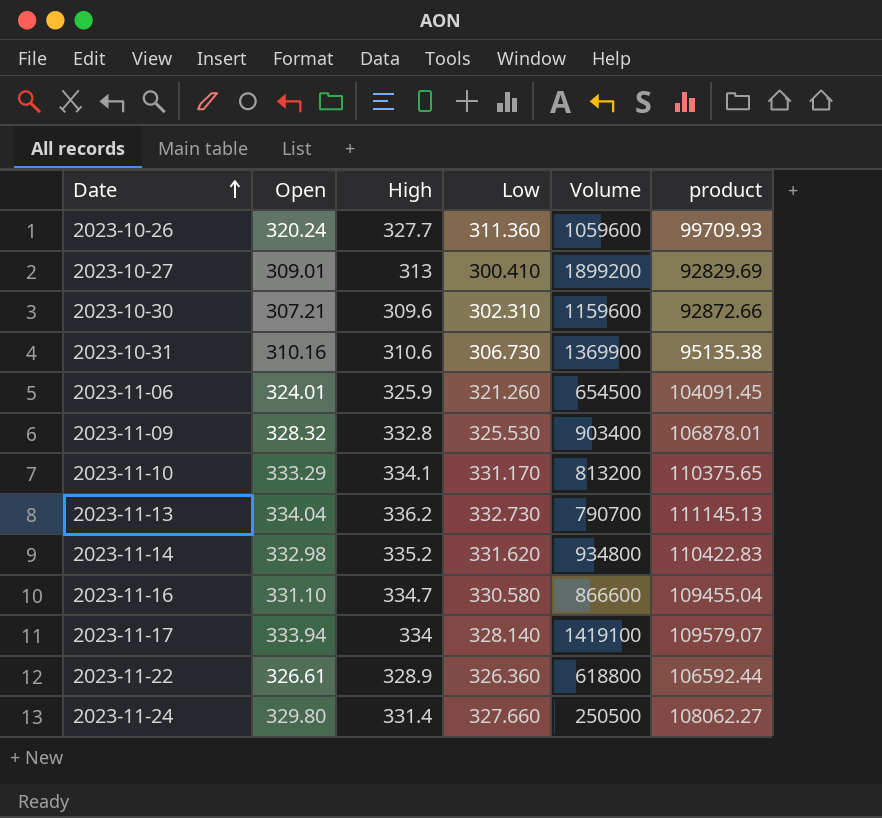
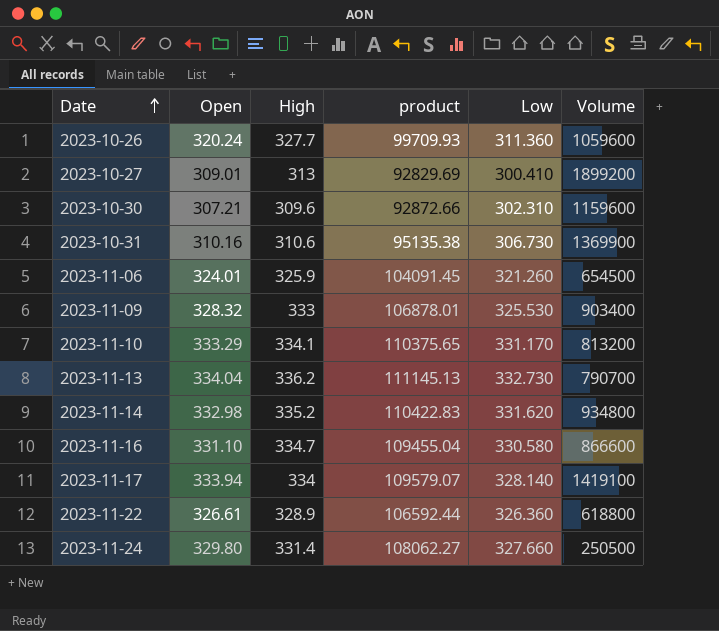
column product | position: 6 -> 4
2023-11-09 | High: 332.8 -> 333

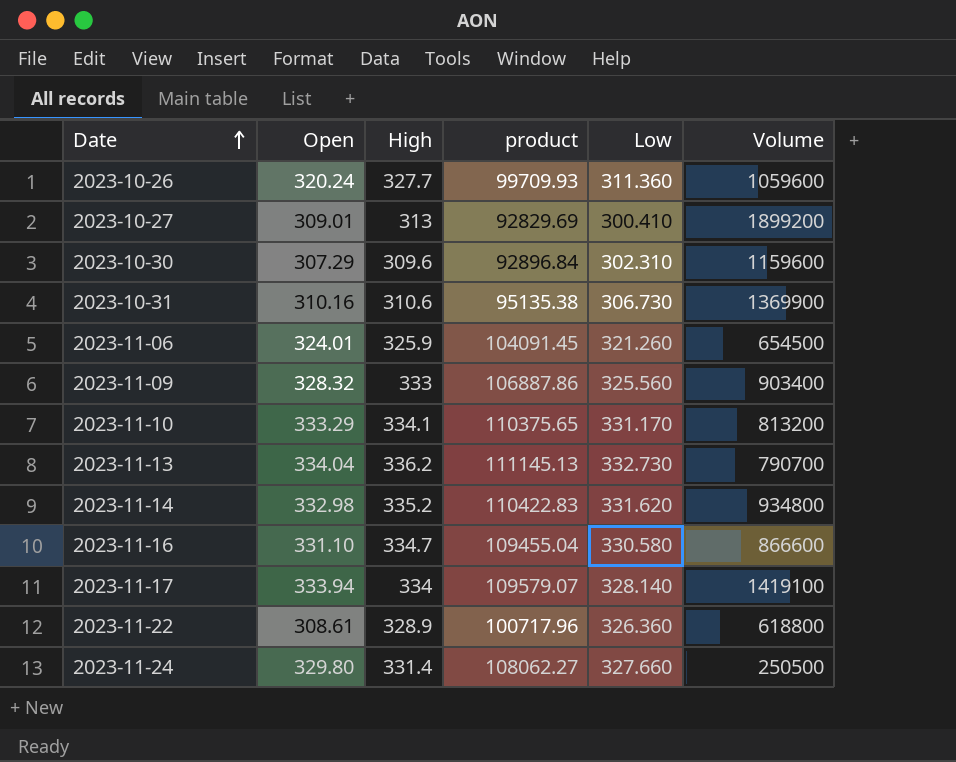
2023-10-30 | Open: 307.21 -> 307.29
2023-10-30 | product: 92872.66 -> 92896.84
2023-11-09 | product: 106878.01 -> 106887.86
2023-11-09 | Low: 325.530 -> 325.560
2023-11-22 | Open: 326.61 -> 308.61
2023-11-22 | product: 106592.44 -> 100717.96

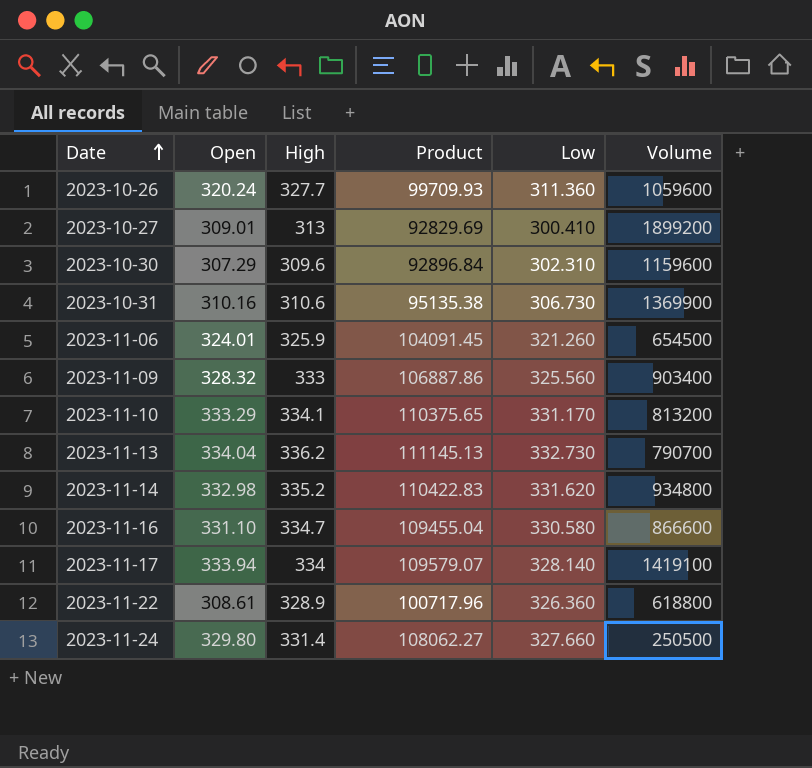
column name: product -> Product

